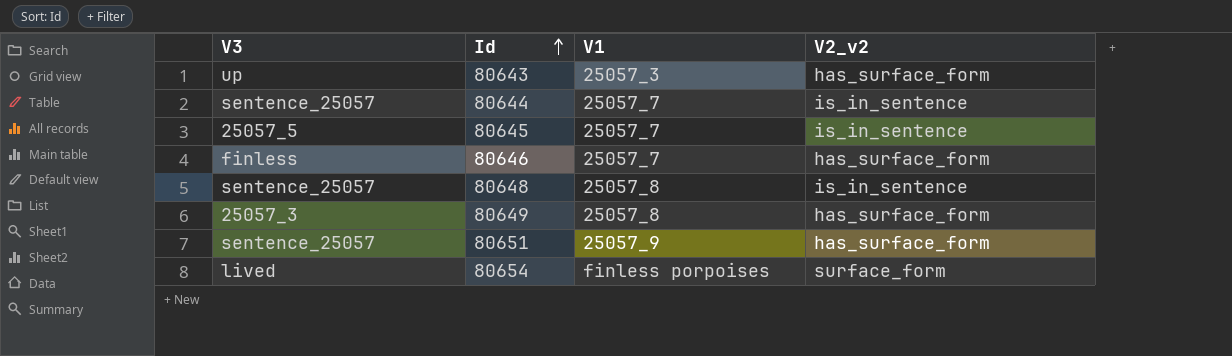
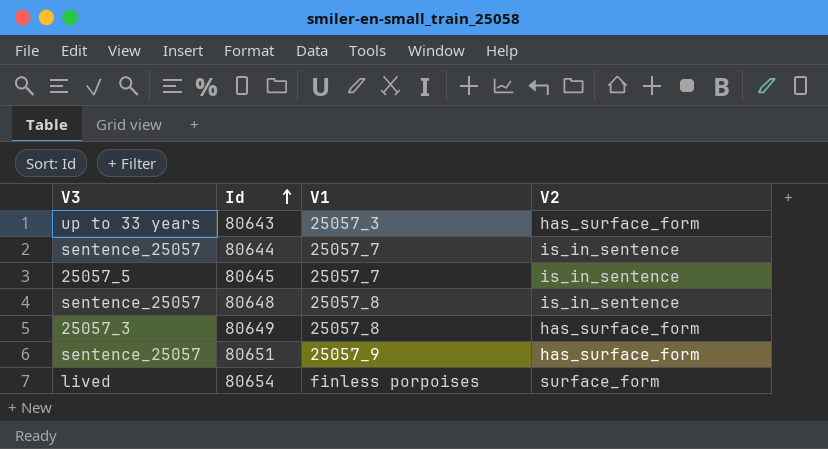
column name: V2_v2 -> V2
row 80646: finless | 25057_7 | has_surface_form -> none
80643 | V3: up -> up to 33 years

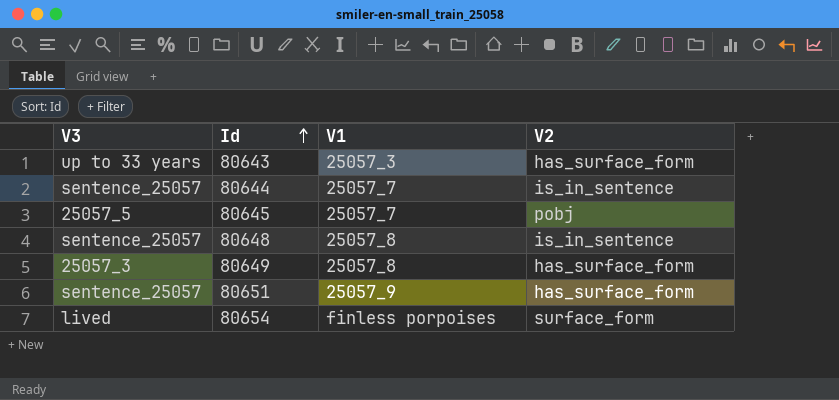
80645 | V2: is_in_sentence -> pobj

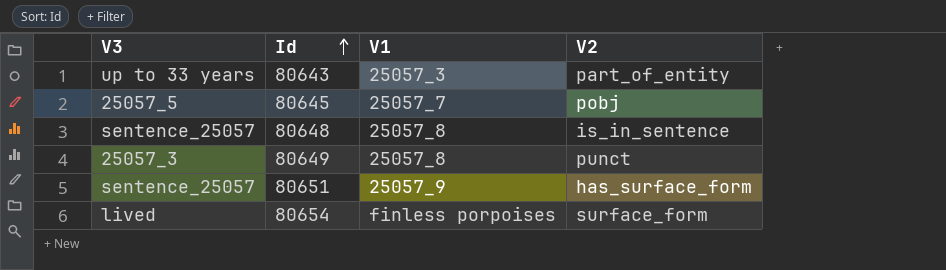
row 80644: sentence_25057 | 25057_7 | is_in_sentence -> none
80643 | V2: has_surface_form -> part_of_entity
80649 | V2: has_surface_form -> punct

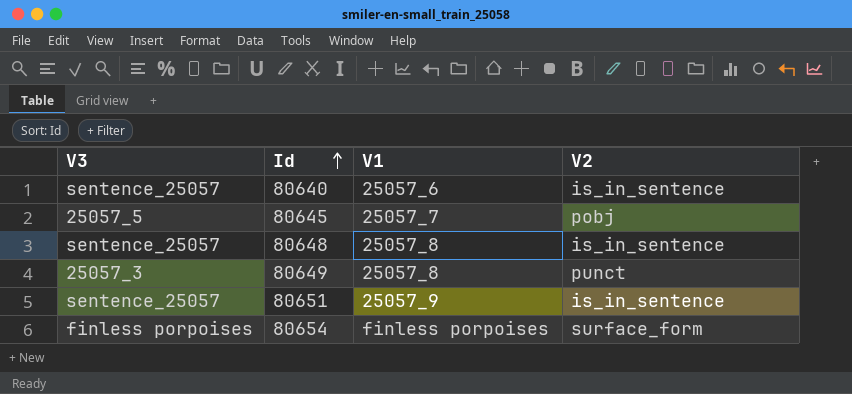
row 80643: up to 33 years | 25057_3 | part_of_entity -> none
row 80640: none -> sentence_25057 | 25057_6 | is_in_sentence
80651 | V2: has_surface_form -> is_in_sentence
80654 | V3: lived -> finless porpoises

